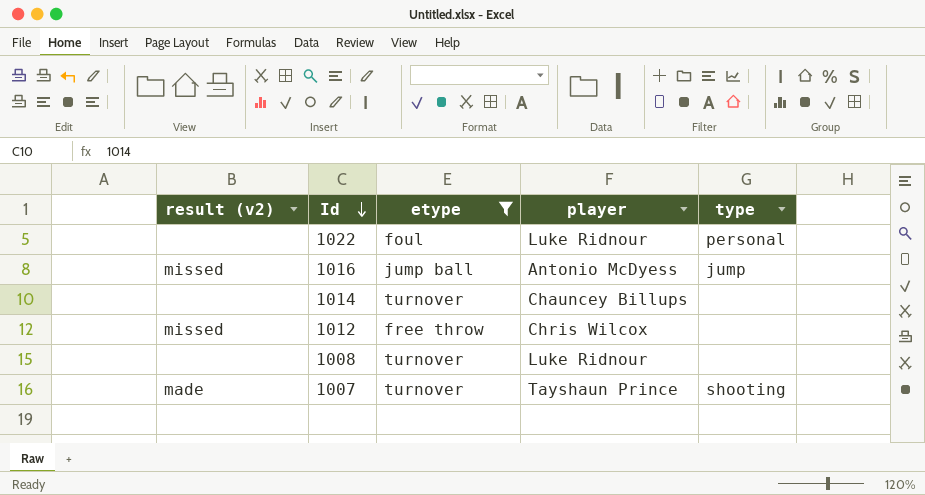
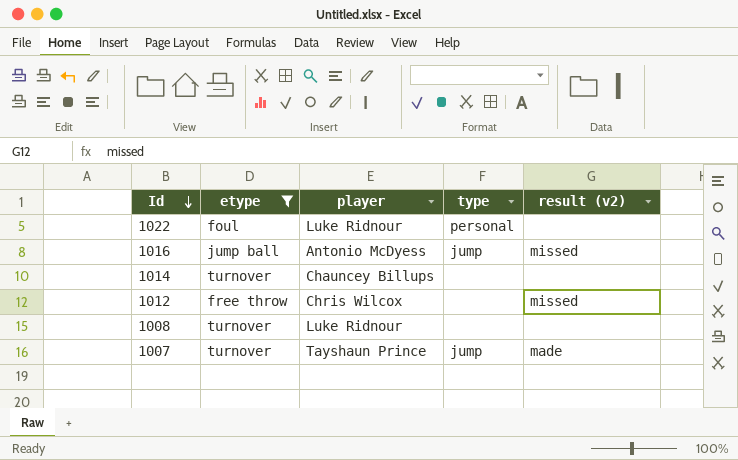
column result (v2) | position: 1 -> 5
1007 | type: shooting -> jump

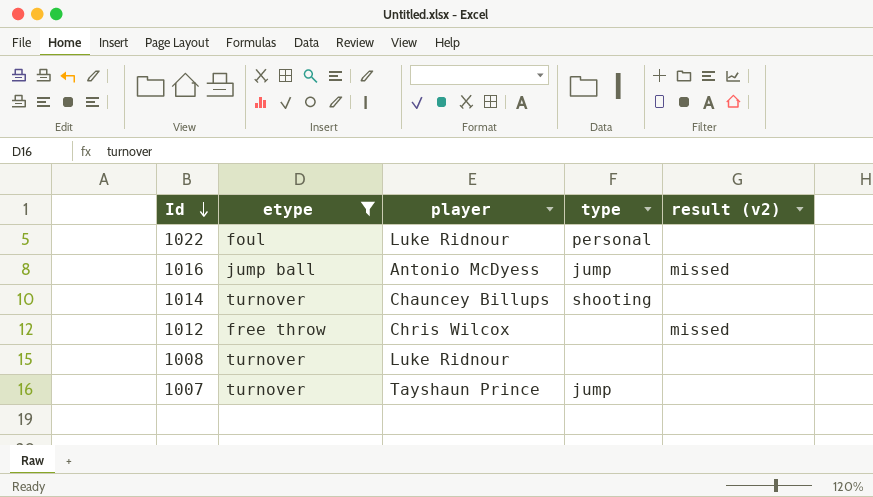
1014 | type: none -> shooting
1007 | result (v2): made -> none

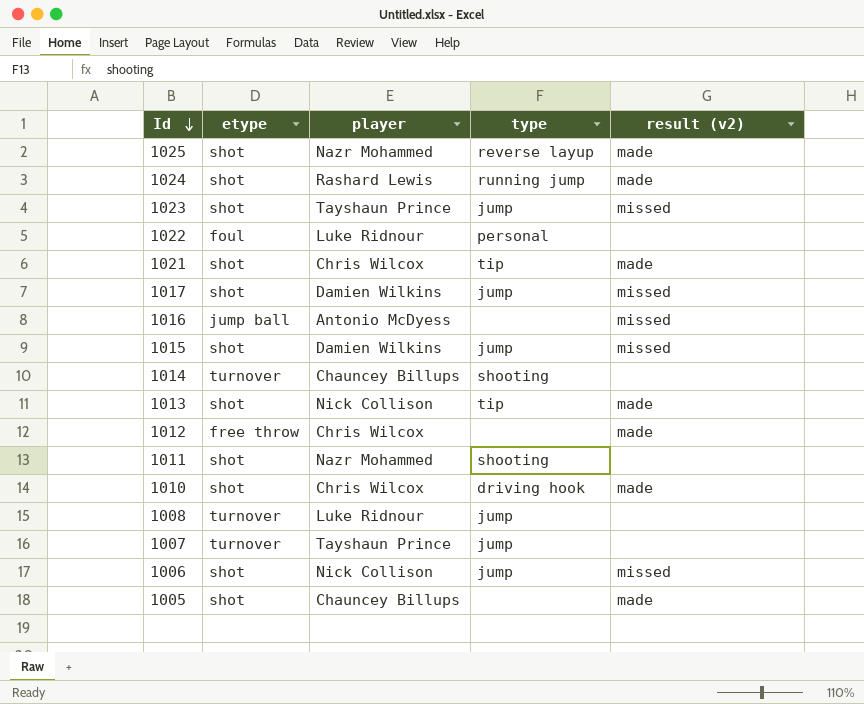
filter: etype != shot -> none
1016 | type: jump -> none
1012 | result (v2): missed -> made
1008 | type: none -> jump

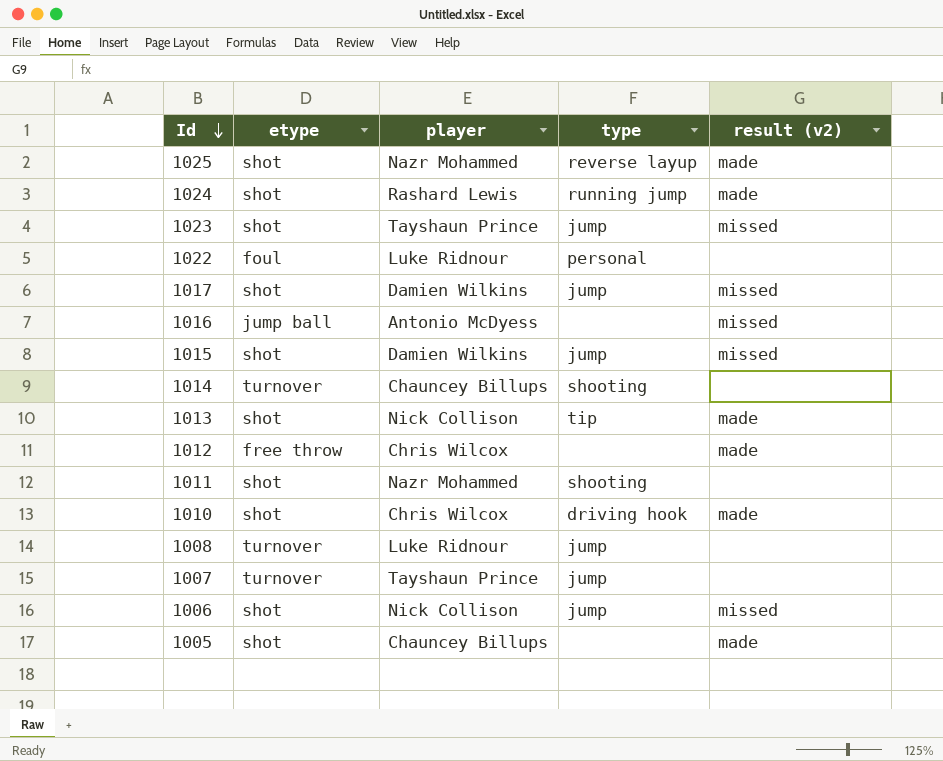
row 1021: shot | Chris Wilcox | tip | made -> none

